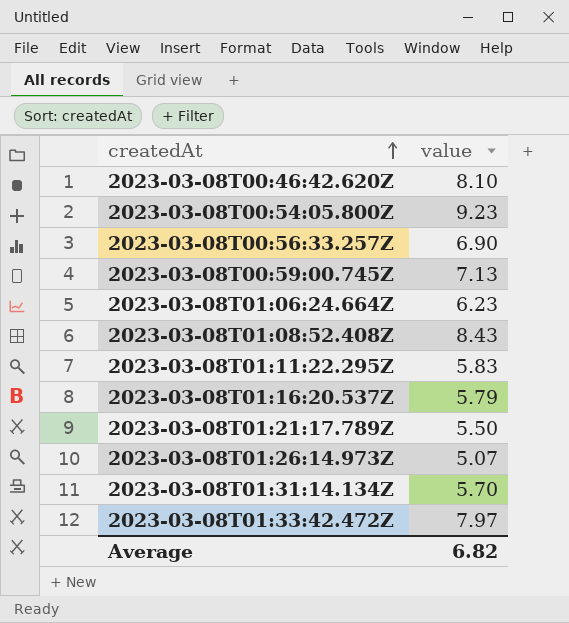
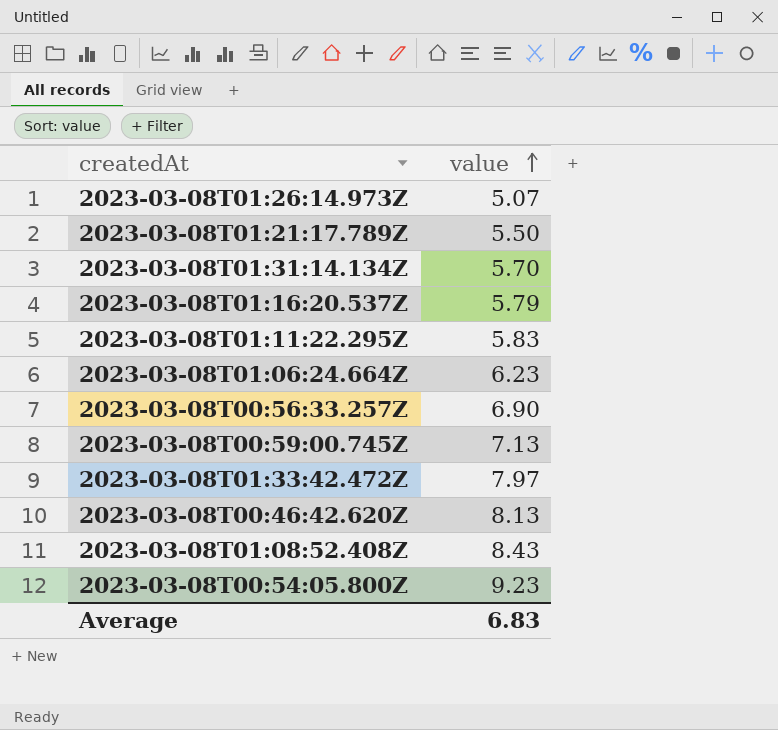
row order: createdAt ascending -> value ascending
2023-03-08T00:46:42.620Z | value: 8.10 -> 8.13
Average | value: 6.82 -> 6.83

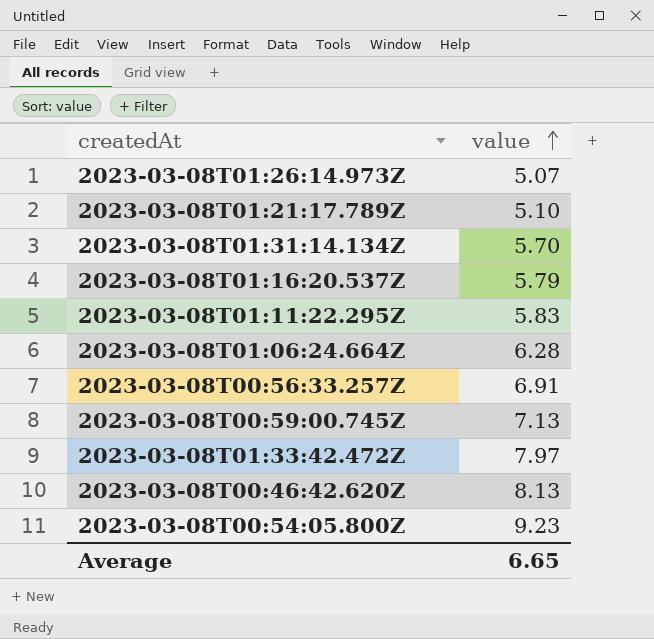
row 2023-03-08T01:08:52.408Z: 8.43 -> none
2023-03-08T01:21:17.789Z | value: 5.50 -> 5.10
2023-03-08T01:06:24.664Z | value: 6.23 -> 6.28
2023-03-08T00:56:33.257Z | value: 6.90 -> 6.91
Average | value: 6.83 -> 6.65

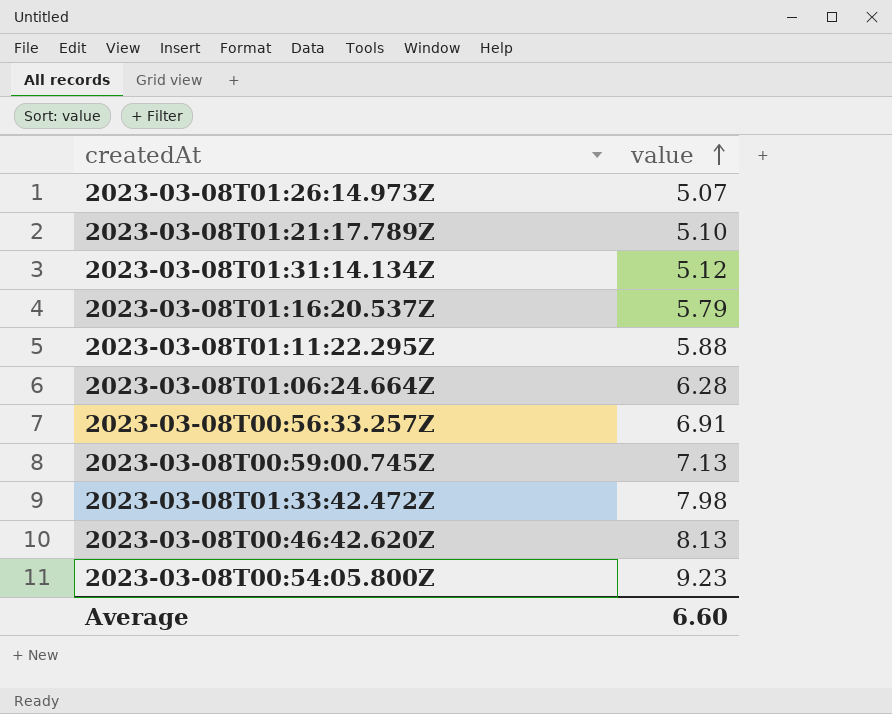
2023-03-08T01:31:14.134Z | value: 5.70 -> 5.12
2023-03-08T01:11:22.295Z | value: 5.83 -> 5.88
2023-03-08T01:33:42.472Z | value: 7.97 -> 7.98
Average | value: 6.65 -> 6.60

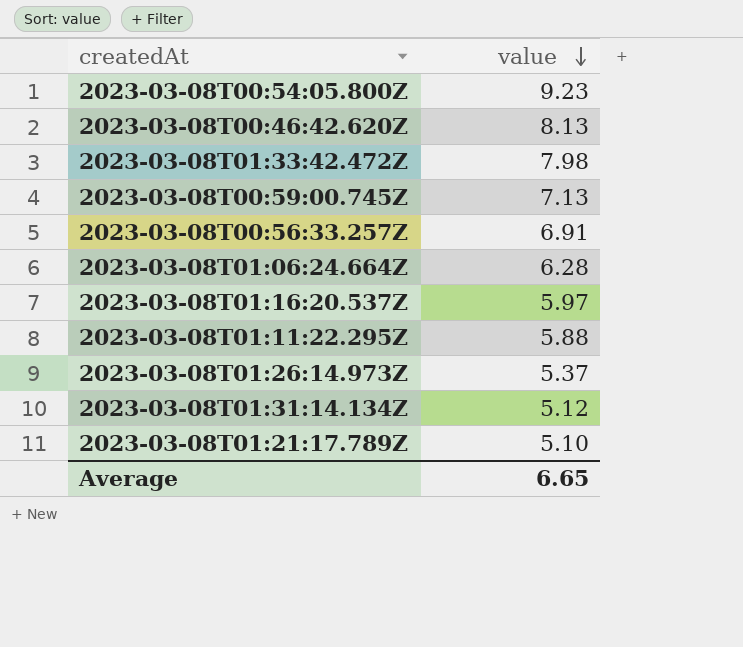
row order: value ascending -> value descending
2023-03-08T01:16:20.537Z | value: 5.79 -> 5.97
2023-03-08T01:26:14.973Z | value: 5.07 -> 5.37
Average | value: 6.60 -> 6.65

